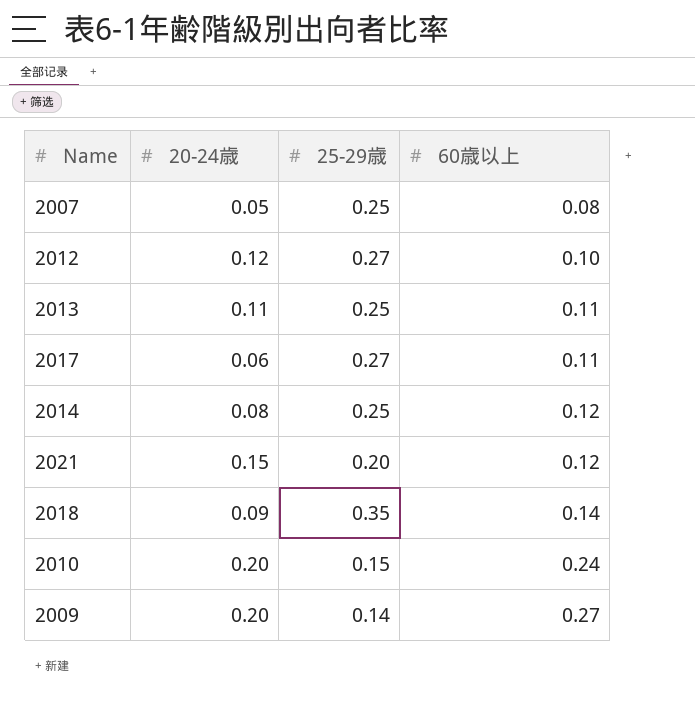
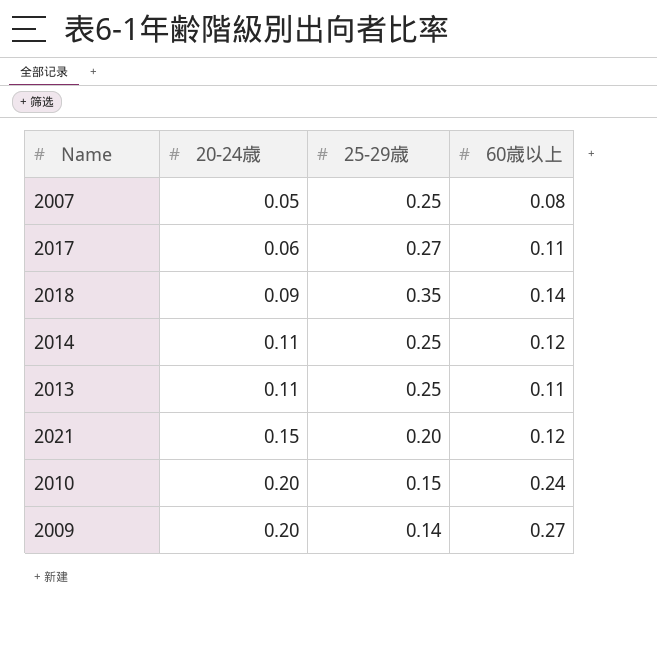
row order: 60歳以上 ascending -> 20-24歳 ascending
row 2012: 0.12 | 0.27 | 0.10 -> none
2014 | 20-24歳: 0.08 -> 0.11

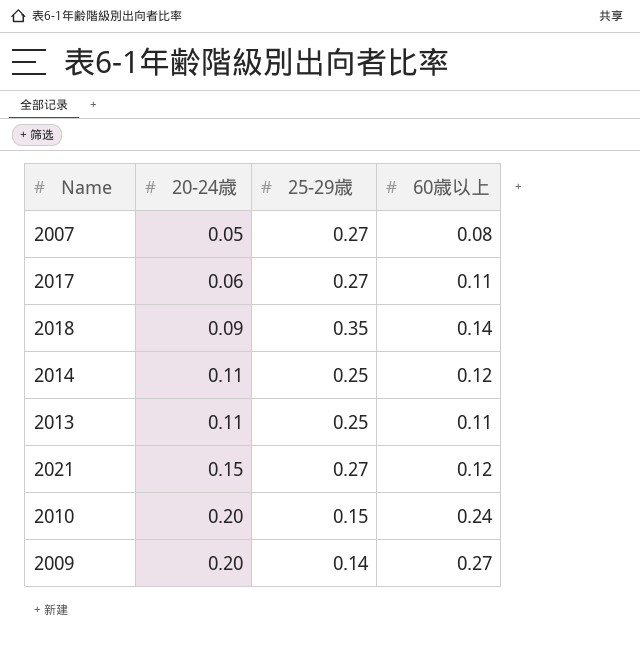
2007 | 25-29歳: 0.25 -> 0.27
2021 | 25-29歳: 0.20 -> 0.27

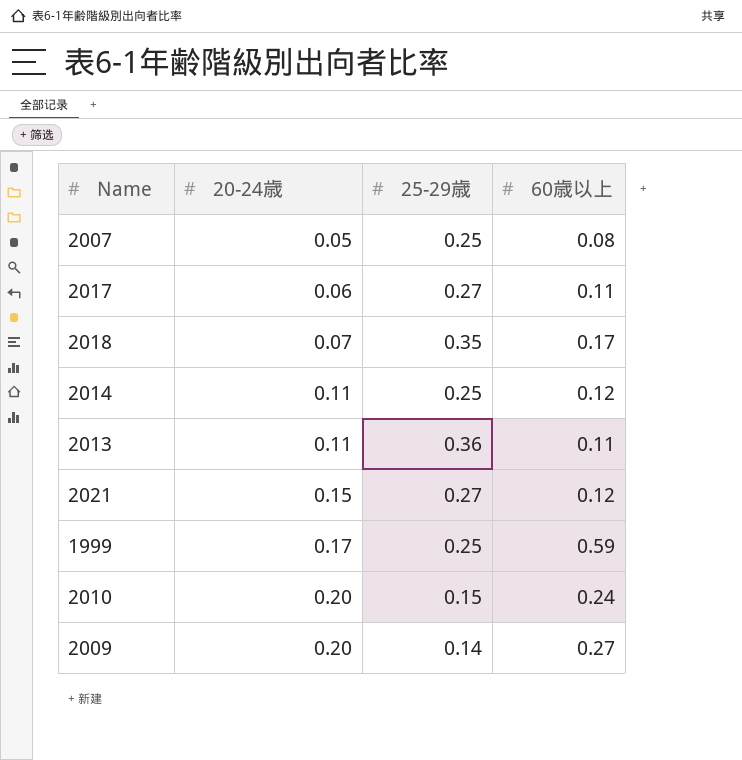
2007 | 25-29歳: 0.27 -> 0.25
2018 | 20-24歳: 0.09 -> 0.07
2018 | 60歳以上: 0.14 -> 0.17
2013 | 25-29歳: 0.25 -> 0.36
row 1999: none -> 0.17 | 0.25 | 0.59

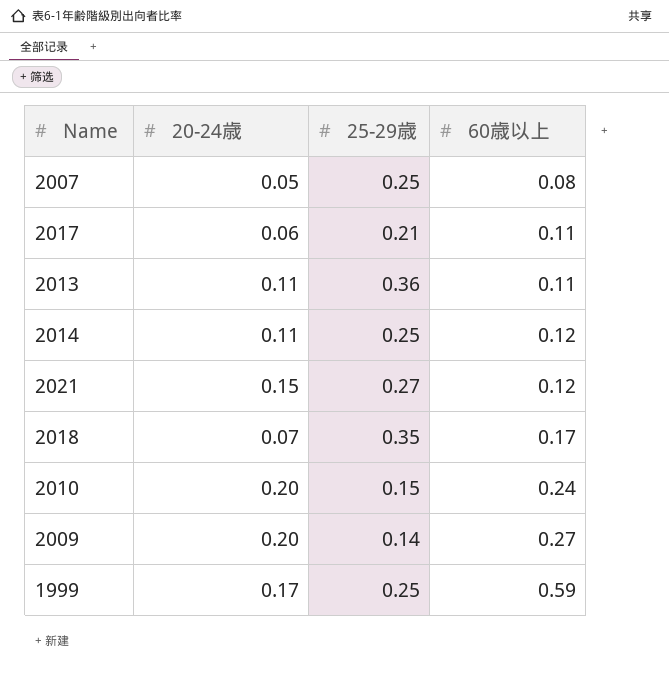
row order: 20-24歳 ascending -> 60歳以上 ascending
2017 | 25-29歳: 0.27 -> 0.21

